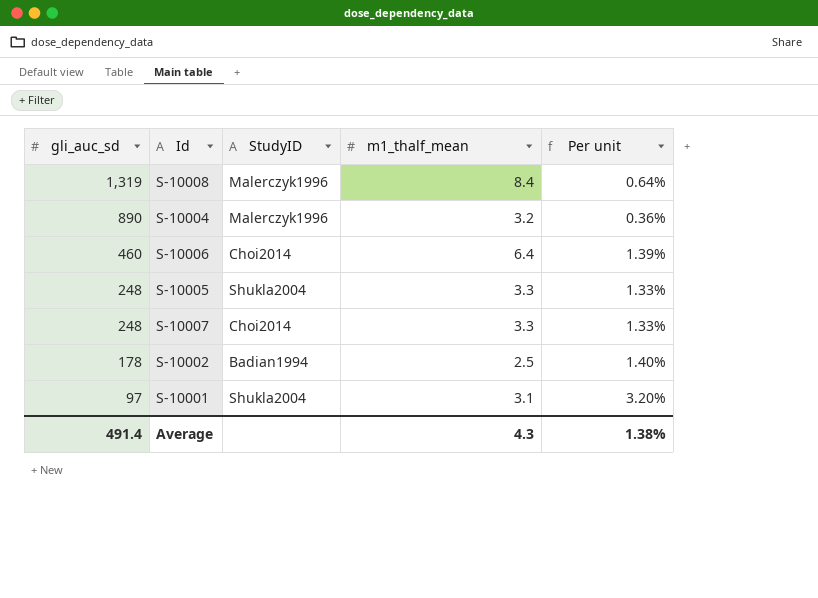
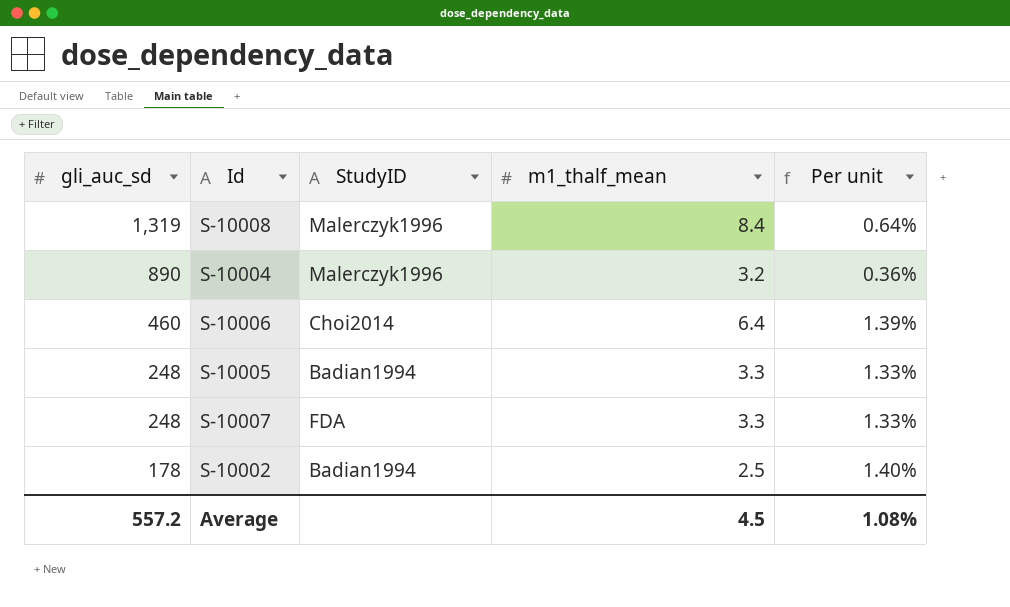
row S-10001: 97 | Shukla2004 | 3.1 | 3.20% -> none
S-10005 | StudyID: Shukla2004 -> Badian1994
S-10007 | StudyID: Choi2014 -> FDA
Average | gli_auc_sd: 491.4 -> 557.2
Average | m1_thalf_mean: 4.3 -> 4.5
Average | Per unit: 1.38% -> 1.08%

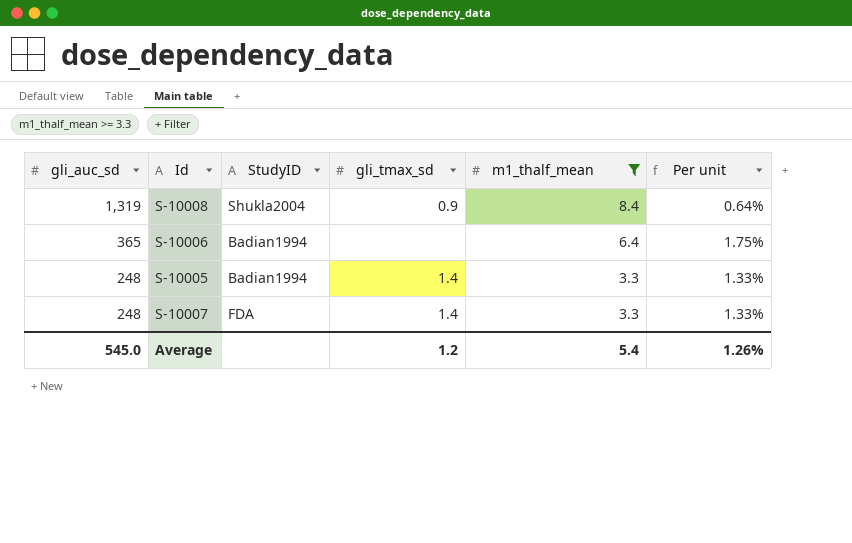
filter: none -> m1_thalf_mean >= 3.3
column gli_tmax_sd | position: none -> 4
S-10008 | StudyID: Malerczyk1996 -> Shukla2004
S-10006 | gli_auc_sd: 460 -> 365
S-10006 | StudyID: Choi2014 -> Badian1994
S-10006 | Per unit: 1.39% -> 1.75%
Average | gli_auc_sd: 557.2 -> 545.0
Average | m1_thalf_mean: 4.5 -> 5.4
Average | Per unit: 1.08% -> 1.26%

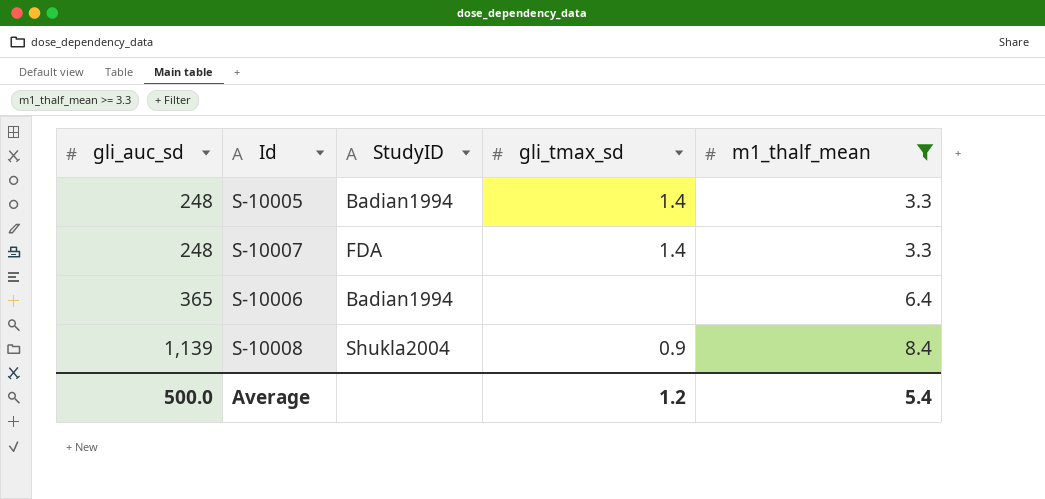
row order: gli_auc_sd descending -> gli_auc_sd ascending
column Per unit | formula: [m1_thalf_mean] / [gli_auc_sd] -> none
S-10008 | gli_auc_sd: 1,319 -> 1,139
Average | gli_auc_sd: 545.0 -> 500.0

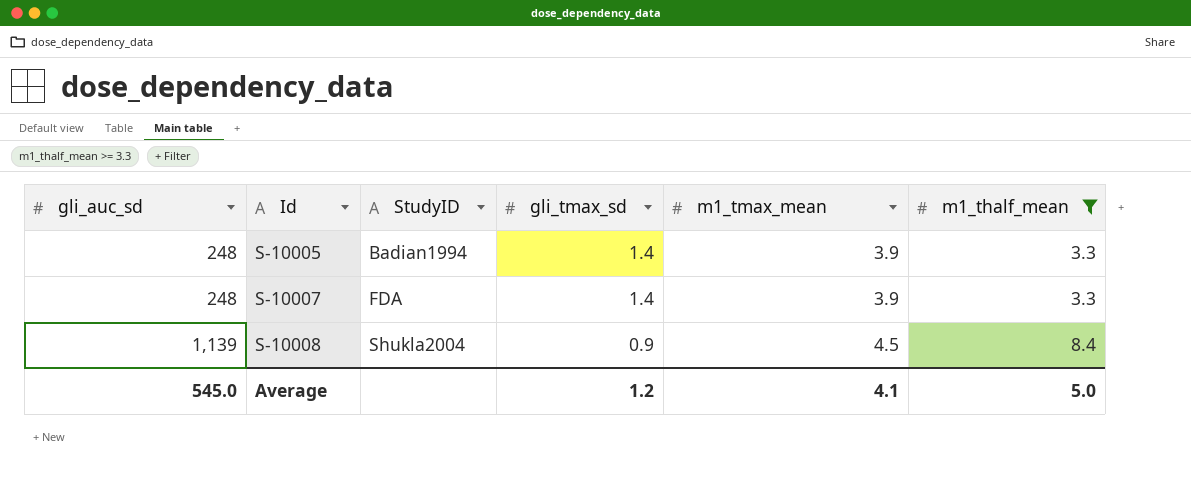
column m1_tmax_mean | position: none -> 5
row S-10006: 365 | Badian1994 | none | 6.4 -> none
Average | gli_auc_sd: 500.0 -> 545.0
Average | m1_thalf_mean: 5.4 -> 5.0

